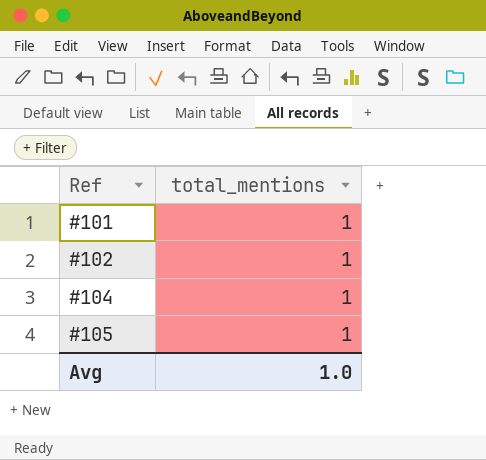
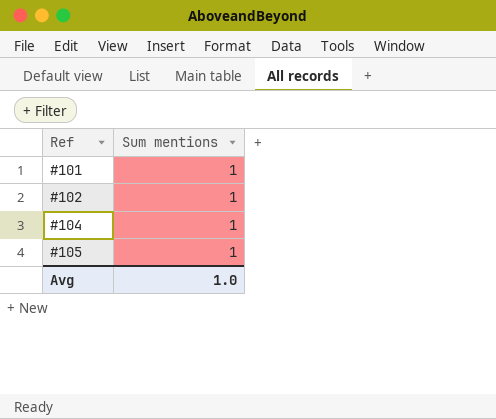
column name: total_mentions -> Sum mentions

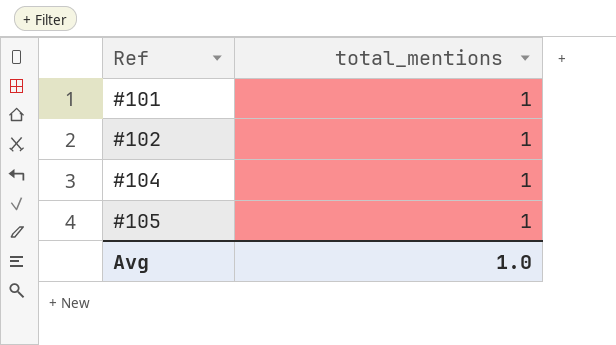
column name: Sum mentions -> total_mentions

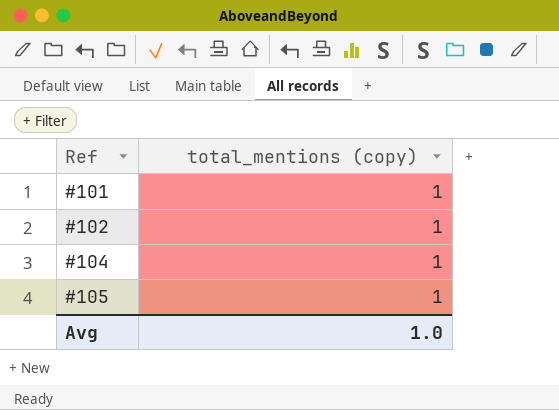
column name: total_mentions -> total_mentions (copy)

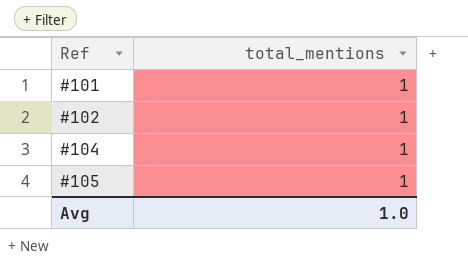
column name: total_mentions (copy) -> total_mentions

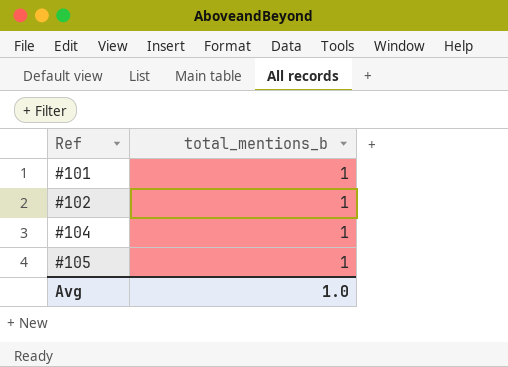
column name: total_mentions -> total_mentions_b

